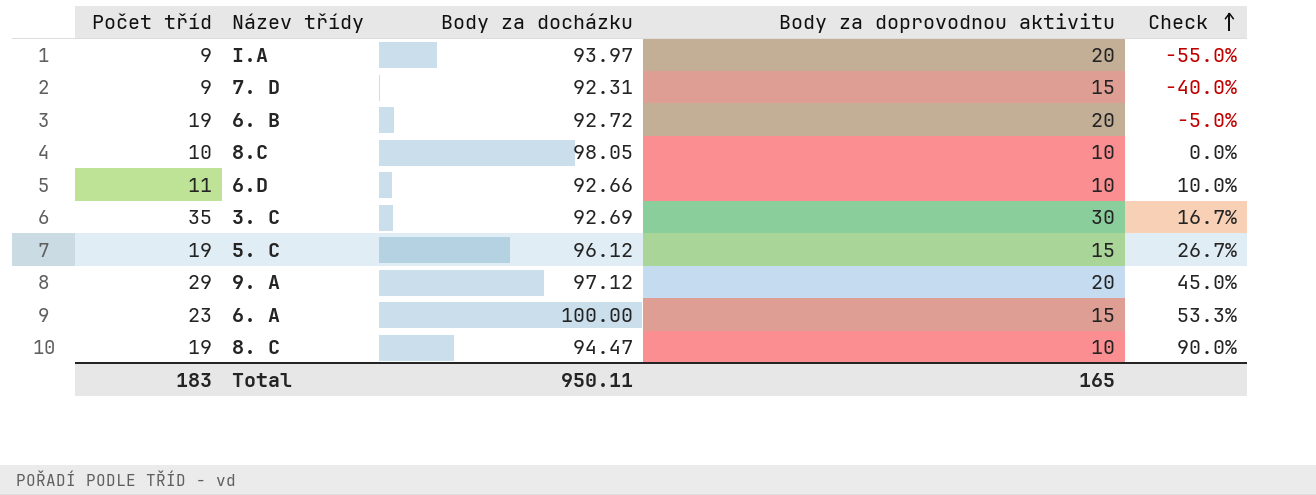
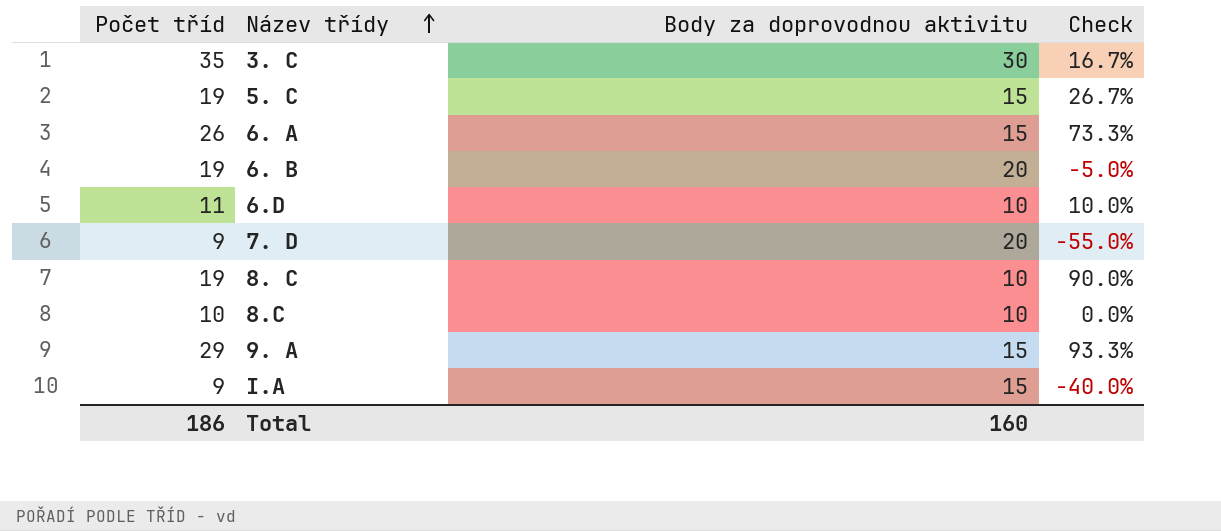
row order: Check ascending -> Název třídy ascending
column Body za docházku | position: 3 -> none
6. A | Počet tříd: 23 -> 26
6. A | Check: 53.3% -> 73.3%
7. D | Body za doprovodnou aktivitu: 15 -> 20
7. D | Check: -40.0% -> -55.0%
9. A | Body za doprovodnou aktivitu: 20 -> 15
9. A | Check: 45.0% -> 93.3%
I.A | Body za doprovodnou aktivitu: 20 -> 15
I.A | Check: -55.0% -> -40.0%
Total | Počet tříd: 183 -> 186
Total | Body za doprovodnou aktivitu: 165 -> 160

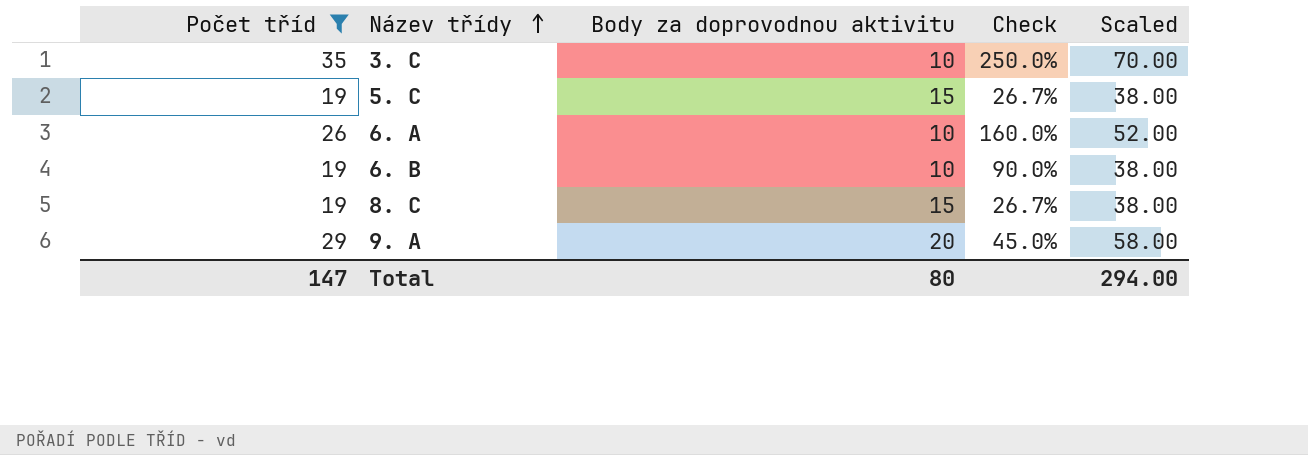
filter: none -> Počet tříd >= 19
column Scaled | formula: none -> [Počet tříd] * 2
3. C | Body za doprovodnou aktivitu: 30 -> 10
3. C | Check: 16.7% -> 250.0%
6. A | Body za doprovodnou aktivitu: 15 -> 10
6. A | Check: 73.3% -> 160.0%
6. B | Body za doprovodnou aktivitu: 20 -> 10
6. B | Check: -5.0% -> 90.0%
8. C | Body za doprovodnou aktivitu: 10 -> 15
8. C | Check: 90.0% -> 26.7%
9. A | Body za doprovodnou aktivitu: 15 -> 20
9. A | Check: 93.3% -> 45.0%
Total | Počet tříd: 186 -> 147
Total | Body za doprovodnou aktivitu: 160 -> 80

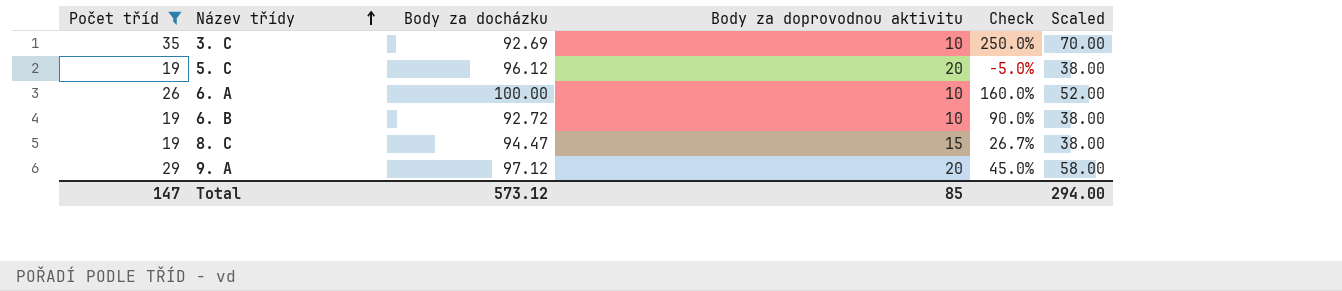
column Body za docházku | position: none -> 3
5. C | Body za doprovodnou aktivitu: 15 -> 20
5. C | Check: 26.7% -> -5.0%
Total | Body za doprovodnou aktivitu: 80 -> 85

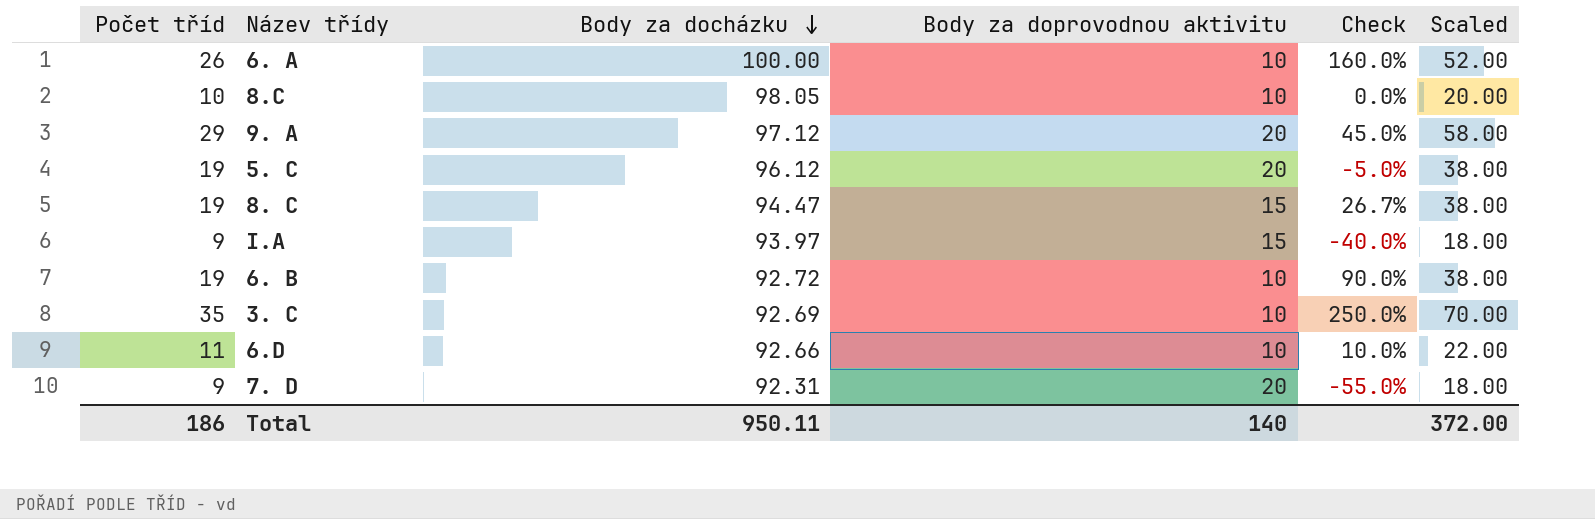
filter: Počet tříd >= 19 -> none
row order: Název třídy ascending -> Body za docházku descending
Total | Počet tříd: 147 -> 186
Total | Body za docházku: 573.12 -> 950.11
Total | Body za doprovodnou aktivitu: 85 -> 140
Total | Scaled: 294.00 -> 372.00

